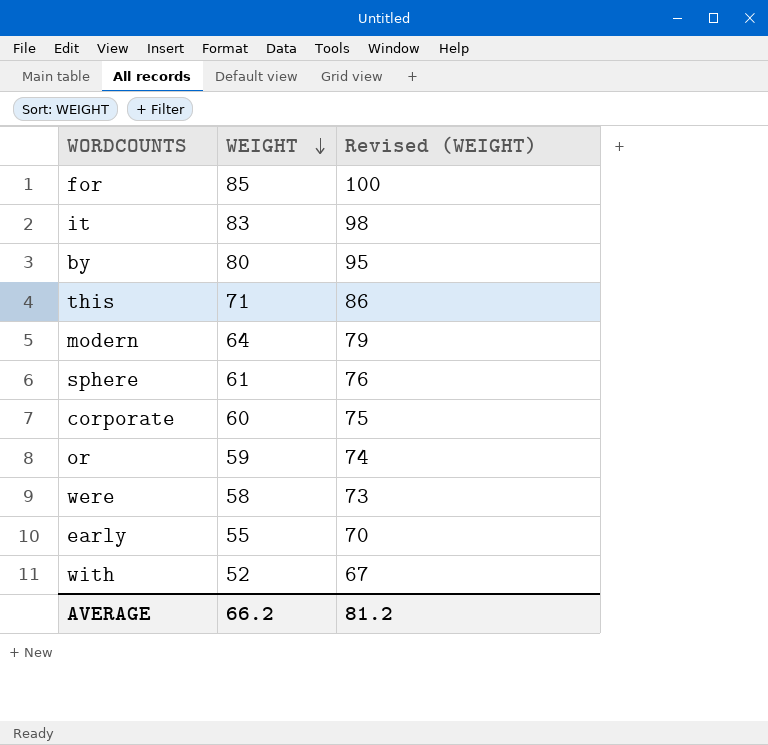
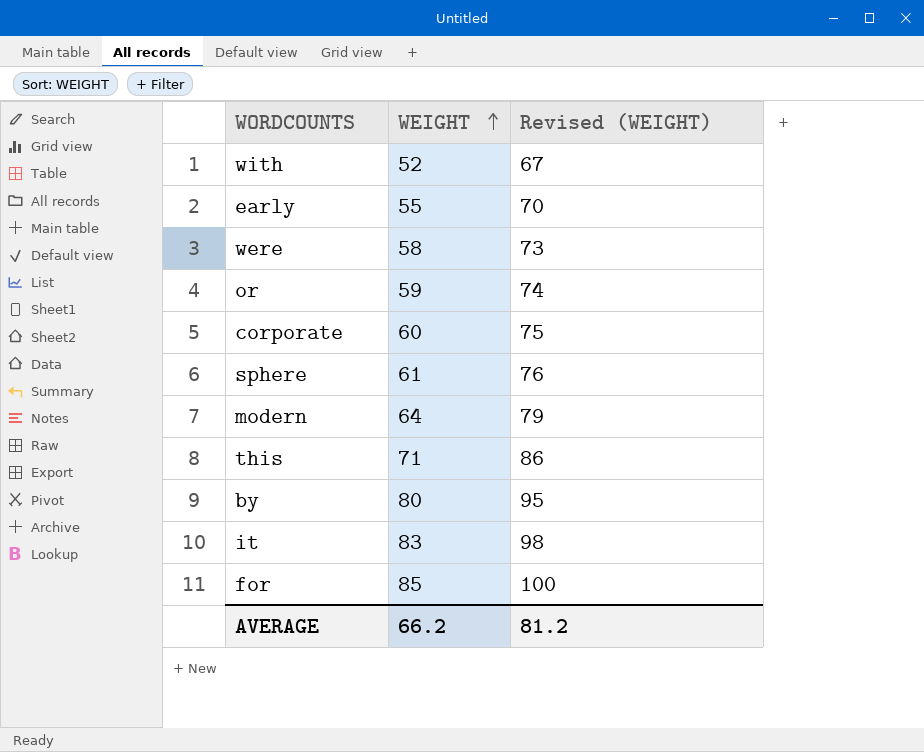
row order: WEIGHT descending -> WEIGHT ascending

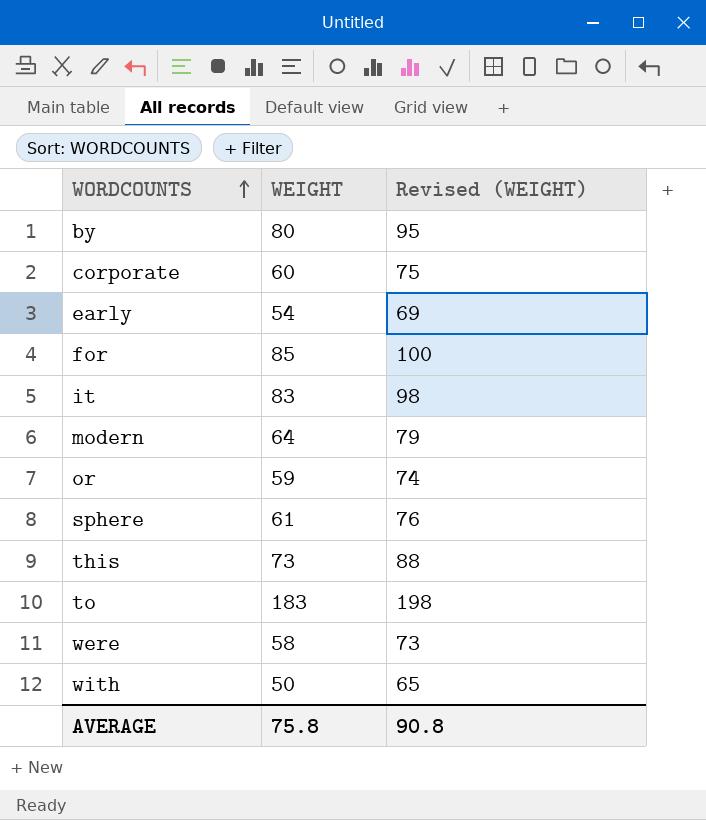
row order: WEIGHT ascending -> WORDCOUNTS ascending
early | WEIGHT: 55 -> 54
early | Revised (WEIGHT): 70 -> 69
this | WEIGHT: 71 -> 73
this | Revised (WEIGHT): 86 -> 88
row to: none -> 183 | 198
with | WEIGHT: 52 -> 50
with | Revised (WEIGHT): 67 -> 65
AVERAGE | WEIGHT: 66.2 -> 75.8
AVERAGE | Revised (WEIGHT): 81.2 -> 90.8

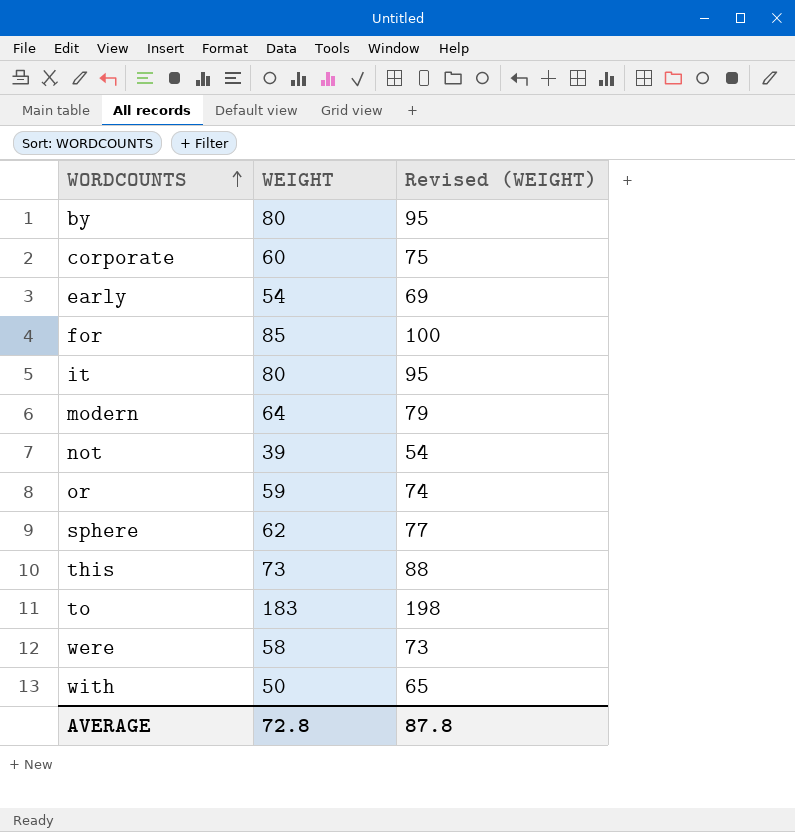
it | WEIGHT: 83 -> 80
it | Revised (WEIGHT): 98 -> 95
row not: none -> 39 | 54
sphere | WEIGHT: 61 -> 62
sphere | Revised (WEIGHT): 76 -> 77
AVERAGE | WEIGHT: 75.8 -> 72.8
AVERAGE | Revised (WEIGHT): 90.8 -> 87.8

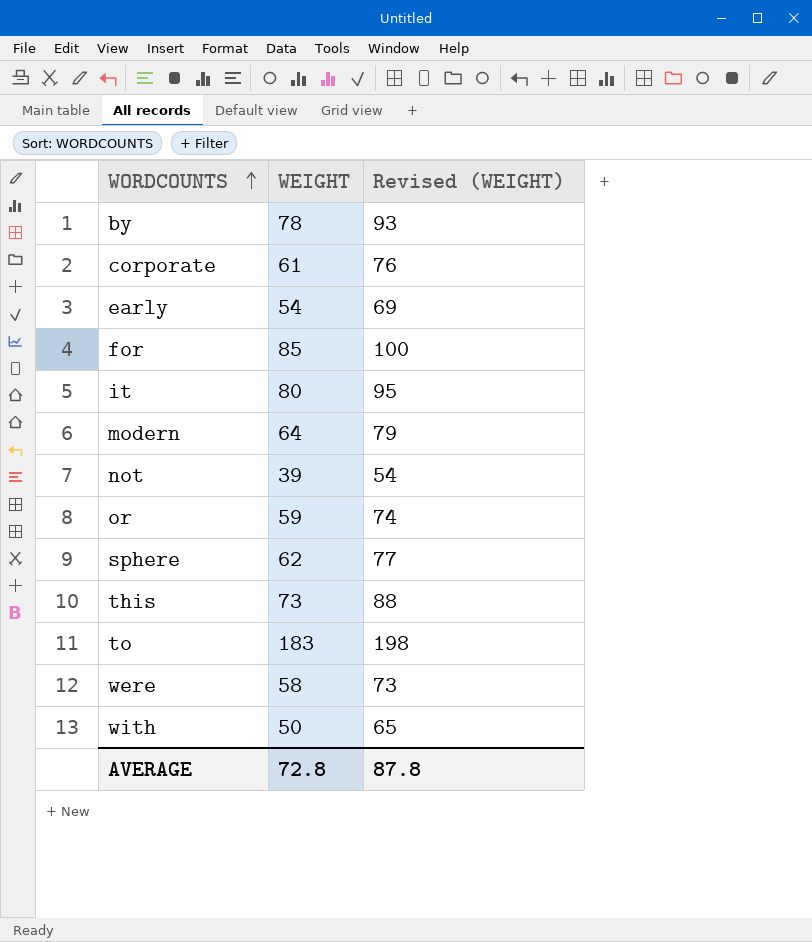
by | WEIGHT: 80 -> 78
by | Revised (WEIGHT): 95 -> 93
corporate | WEIGHT: 60 -> 61
corporate | Revised (WEIGHT): 75 -> 76

